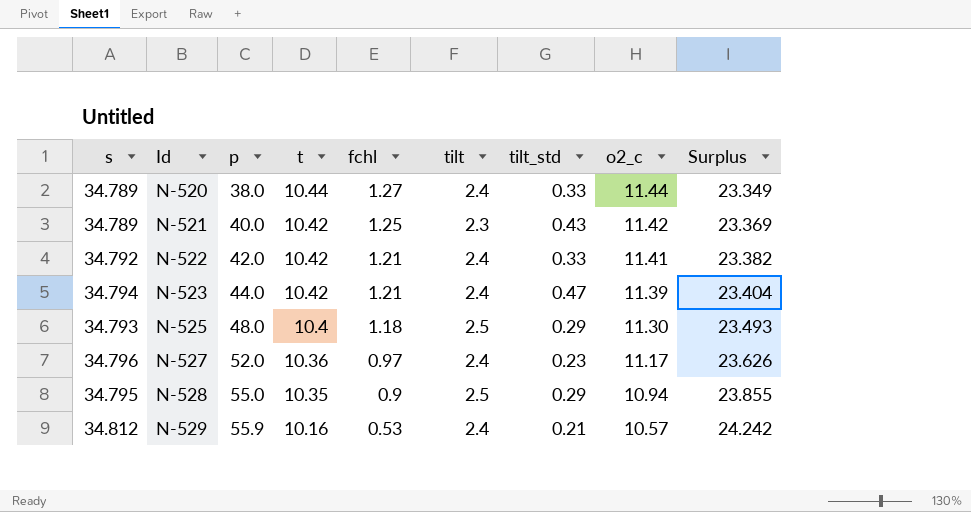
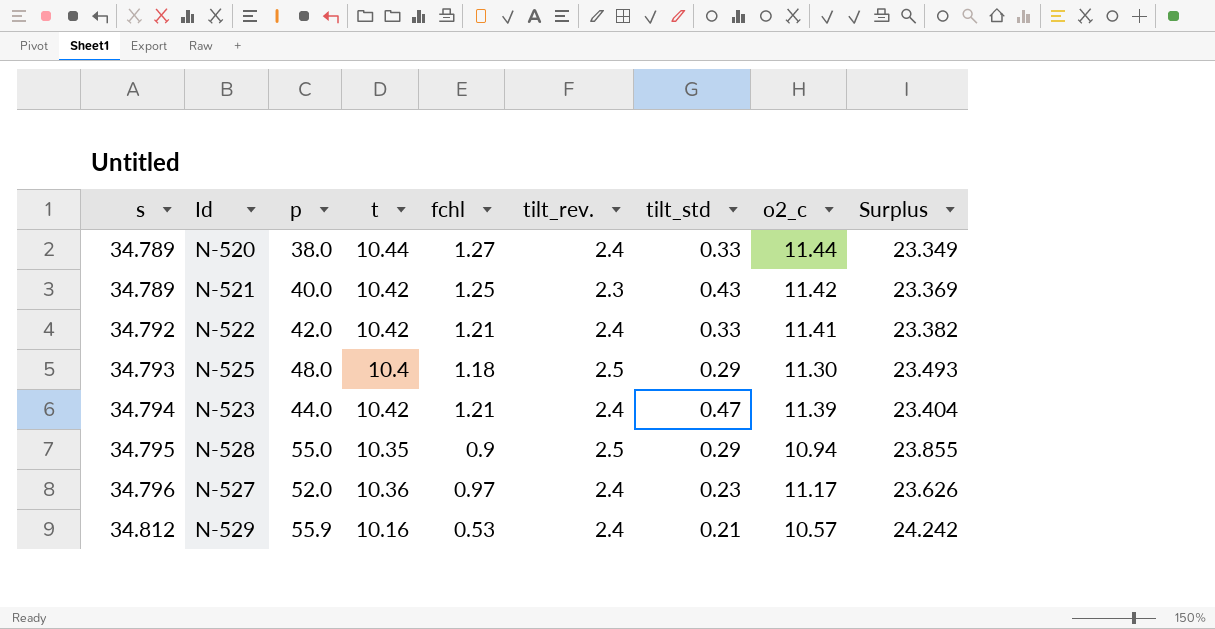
row order: Id ascending -> s ascending
column name: tilt -> tilt_rev.

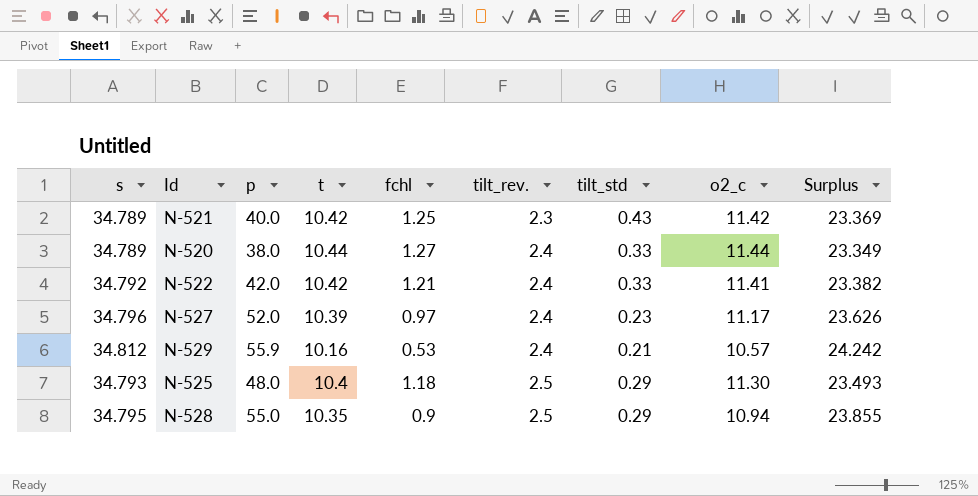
row order: s ascending -> tilt_rev. ascending
row N-523: 34.794 | 44.0 | 10.42 | 1.21 | 2.4 | 0.47 | 11.39 | 23.404 -> none
N-527 | t: 10.36 -> 10.39

